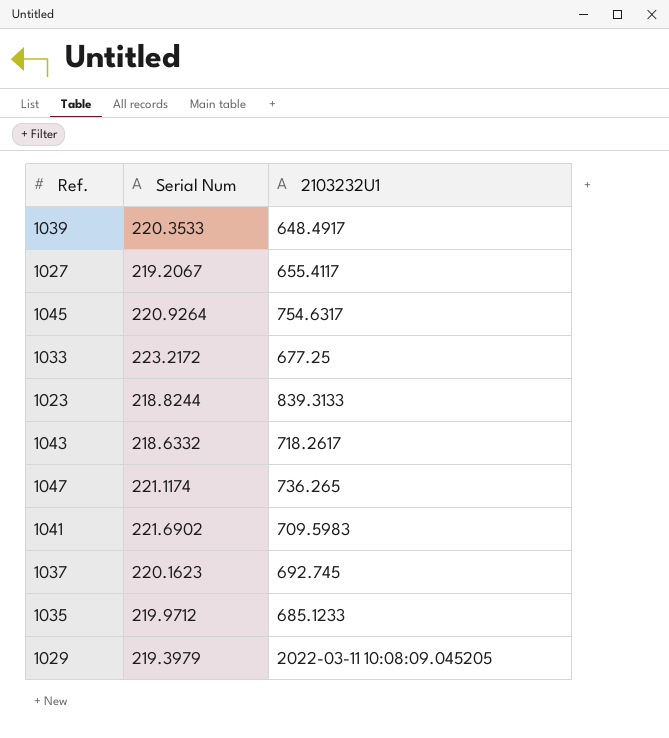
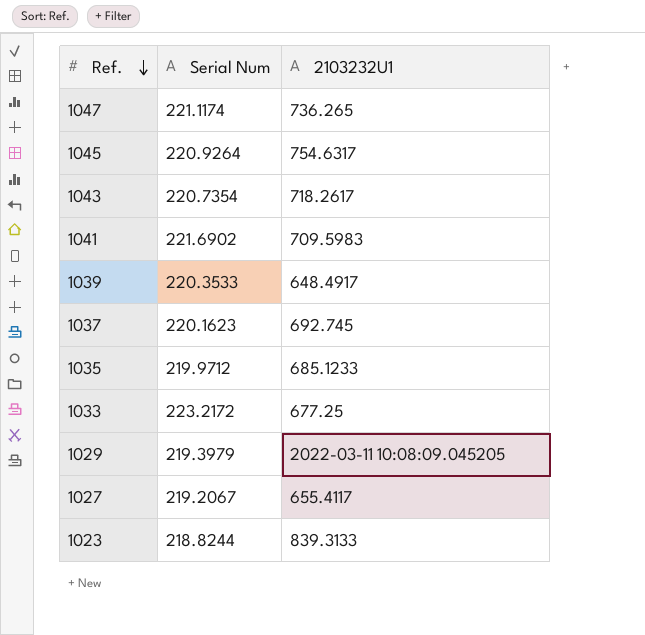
row order: none -> Ref. descending
1043 | Serial Num: 218.6332 -> 220.7354

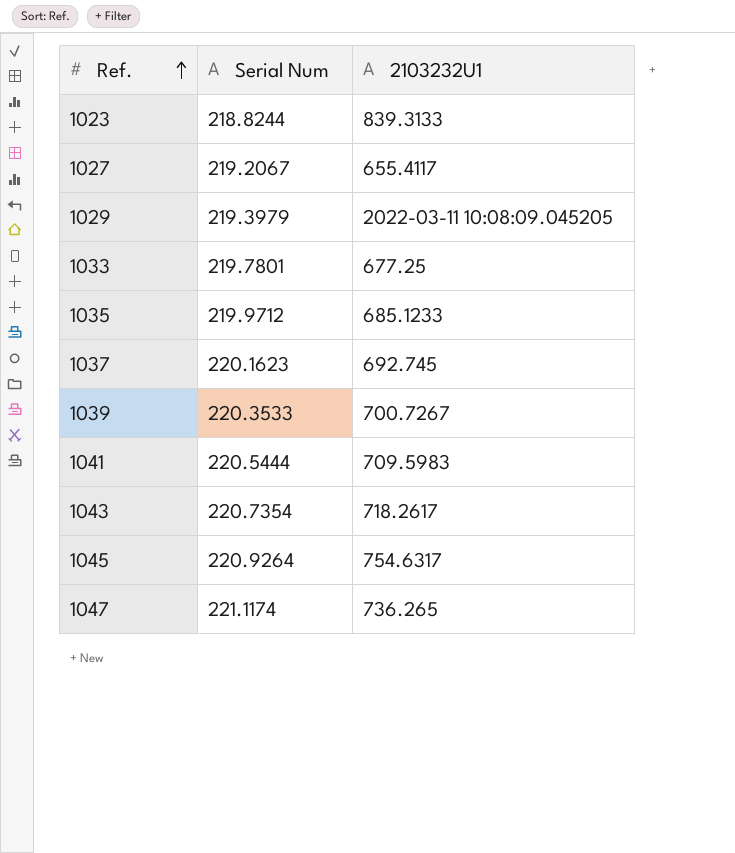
row order: Ref. descending -> Ref. ascending
1033 | Serial Num: 223.2172 -> 219.7801
1039 | 2103232U1: 648.4917 -> 700.7267
1041 | Serial Num: 221.6902 -> 220.5444

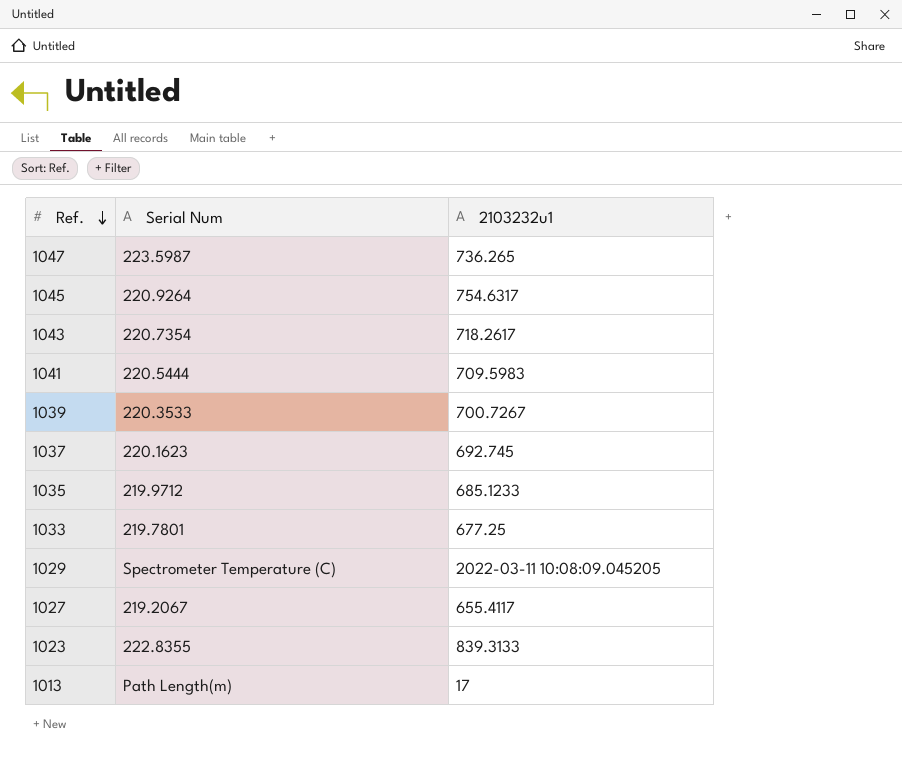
row order: Ref. ascending -> Ref. descending
column name: 2103232U1 -> 2103232u1
1047 | Serial Num: 221.1174 -> 223.5987
1029 | Serial Num: 219.3979 -> Spectrometer Temperature (C)
1023 | Serial Num: 218.8244 -> 222.8355
row 1013: none -> Path Length(m) | 17

